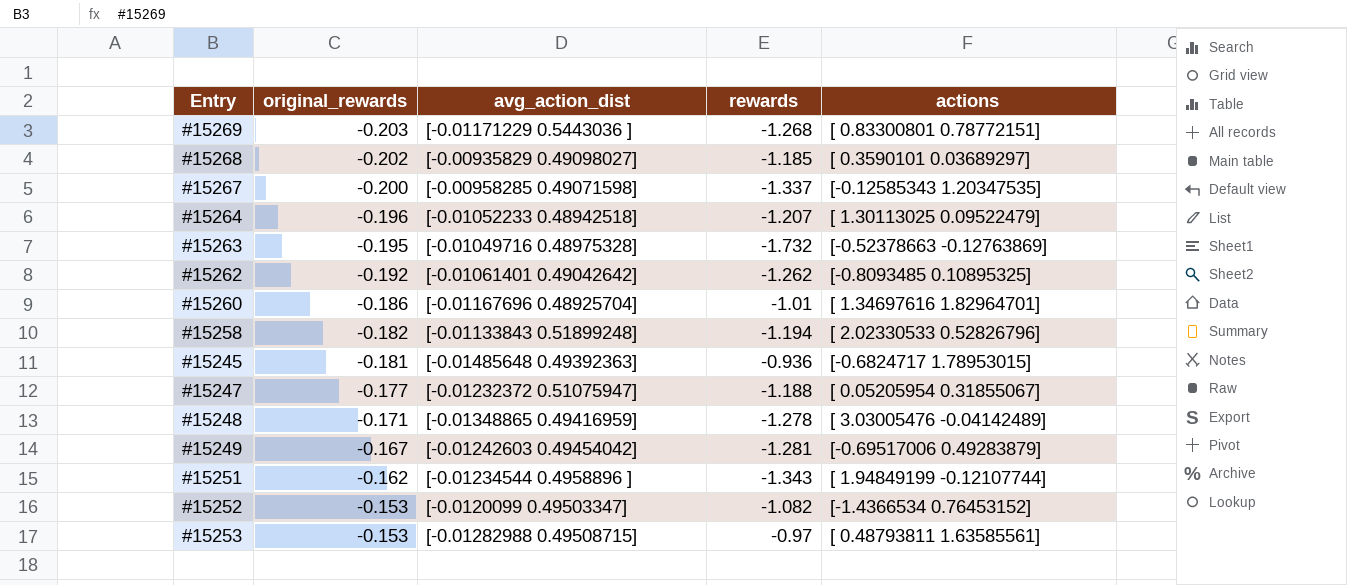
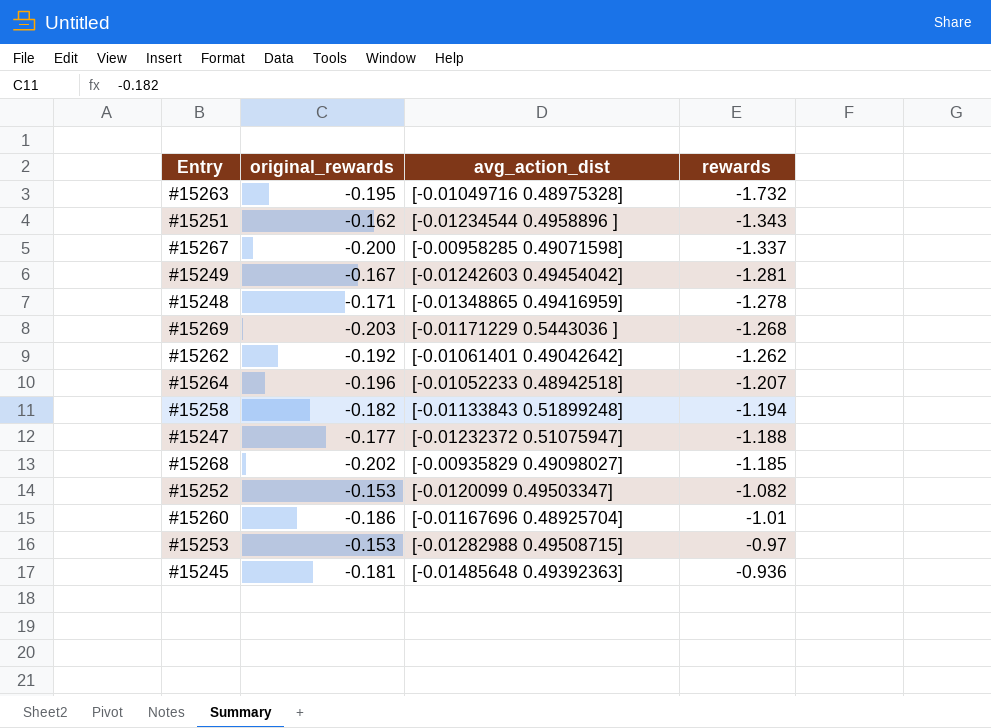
row order: original_rewards ascending -> rewards ascending
column actions | position: 5 -> none

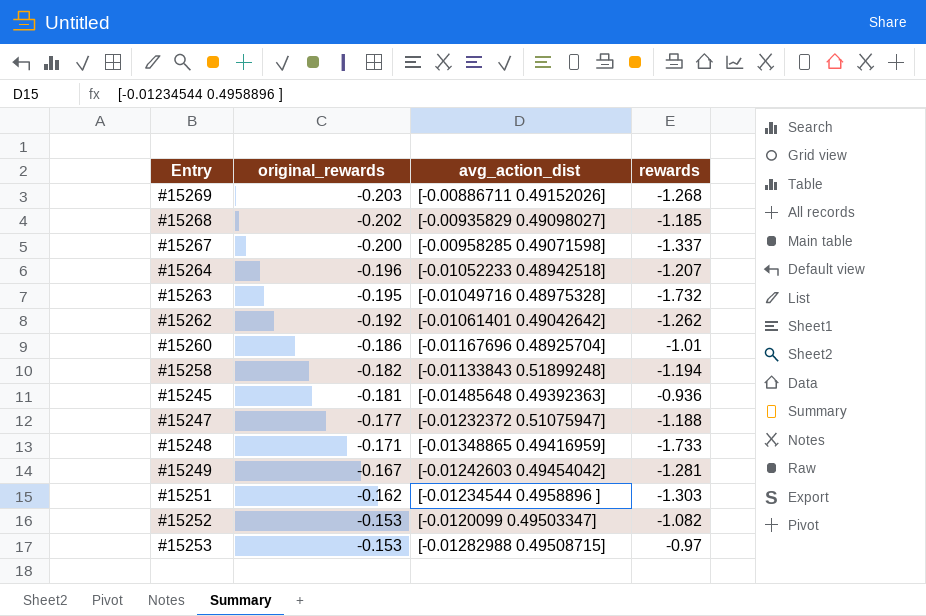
row order: rewards ascending -> original_rewards ascending
#15269 | avg_action_dist: [-0.01171229 0.5443036 ] -> [-0.00886711 0.49152026]
#15248 | rewards: -1.278 -> -1.733
#15251 | rewards: -1.343 -> -1.303

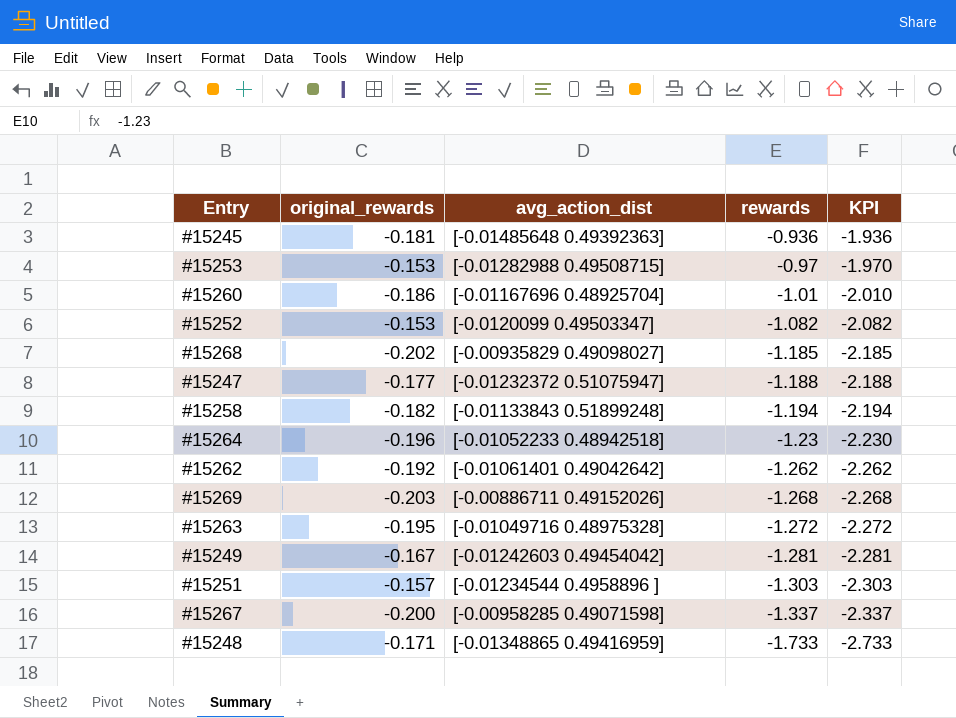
row order: original_rewards ascending -> rewards descending
column KPI | formula: none -> [rewards] - 1
#15264 | rewards: -1.207 -> -1.23
#15263 | rewards: -1.732 -> -1.272
#15251 | original_rewards: -0.162 -> -0.157

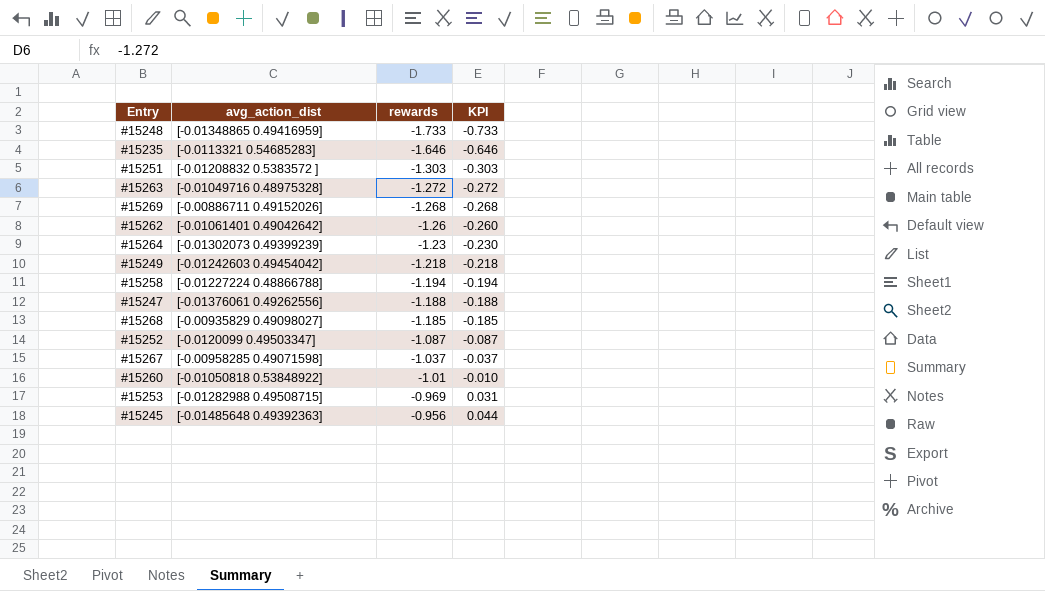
row order: rewards descending -> rewards ascending
column original_rewards | position: 2 -> none
column KPI | formula: [rewards] - 1 -> [rewards] + 1
row #15235: none -> [-0.0113321 0.54685283] | -1.646 | -0.646
#15251 | avg_action_dist: [-0.01234544 0.4958896 ] -> [-0.01208832 0.5383572 ]
#15262 | rewards: -1.262 -> -1.26
#15264 | avg_action_dist: [-0.01052233 0.48942518] -> [-0.01302073 0.49399239]
#15249 | rewards: -1.281 -> -1.218
#15258 | avg_action_dist: [-0.01133843 0.51899248] -> [-0.01227224 0.48866788]
#15247 | avg_action_dist: [-0.01232372 0.51075947] -> [-0.01376061 0.49262556]
#15252 | rewards: -1.082 -> -1.087
#15267 | rewards: -1.337 -> -1.037
#15260 | avg_action_dist: [-0.01167696 0.48925704] -> [-0.01050818 0.53848922]
#15253 | rewards: -0.97 -> -0.969
#15245 | rewards: -0.936 -> -0.956

